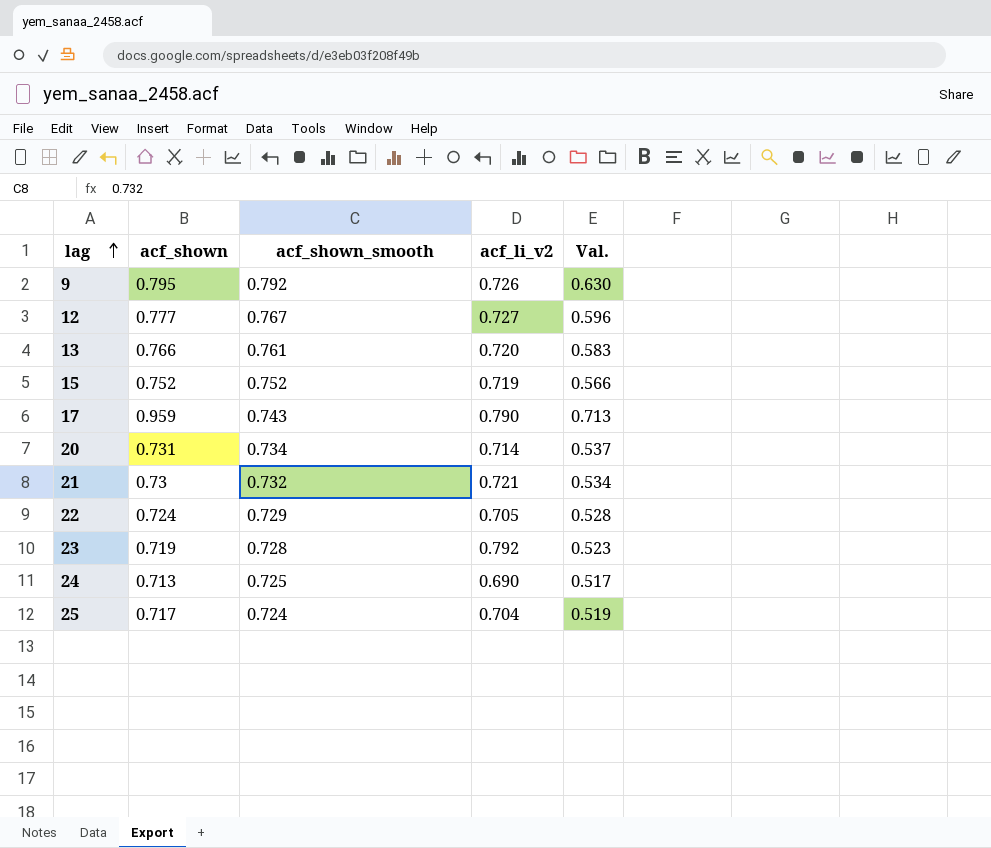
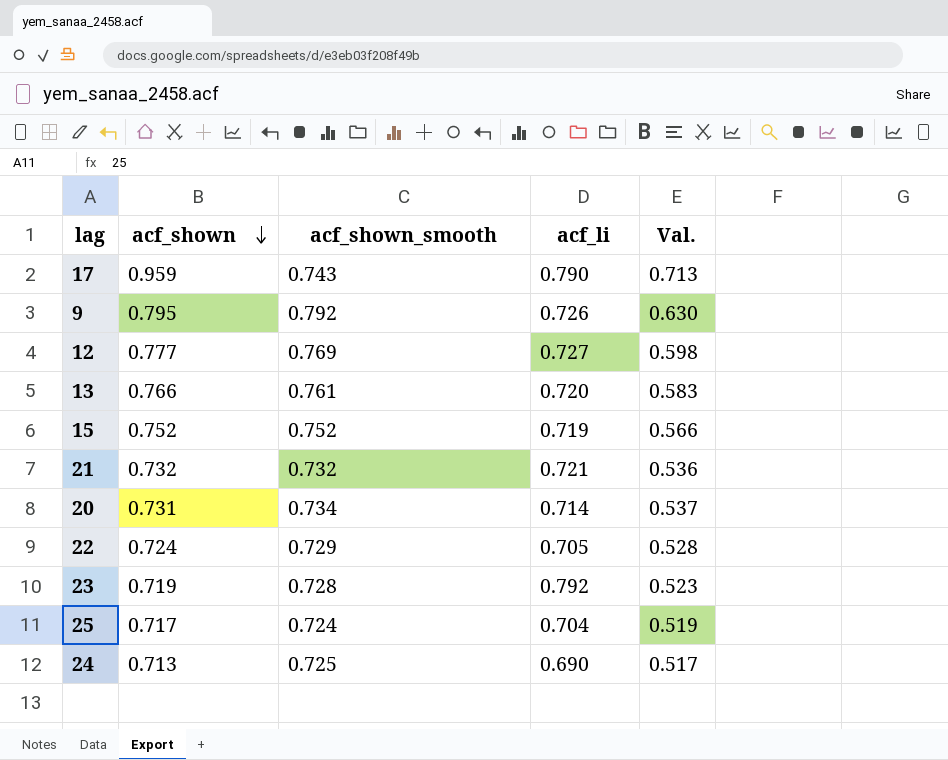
row order: lag ascending -> acf_shown descending
column name: acf_li_v2 -> acf_li
12 | acf_shown_smooth: 0.767 -> 0.769
12 | Val.: 0.596 -> 0.598
21 | acf_shown: 0.73 -> 0.732
21 | Val.: 0.534 -> 0.536

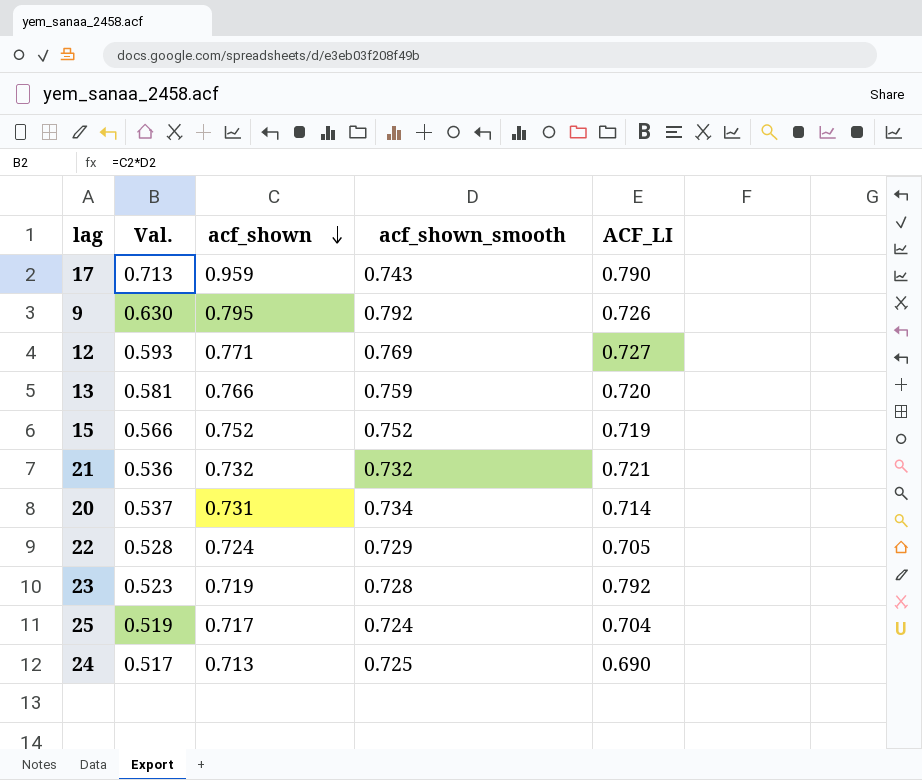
column Val. | position: 5 -> 2
column name: acf_li -> ACF_LI
12 | Val.: 0.598 -> 0.593
12 | acf_shown: 0.777 -> 0.771
13 | Val.: 0.583 -> 0.581
13 | acf_shown_smooth: 0.761 -> 0.759

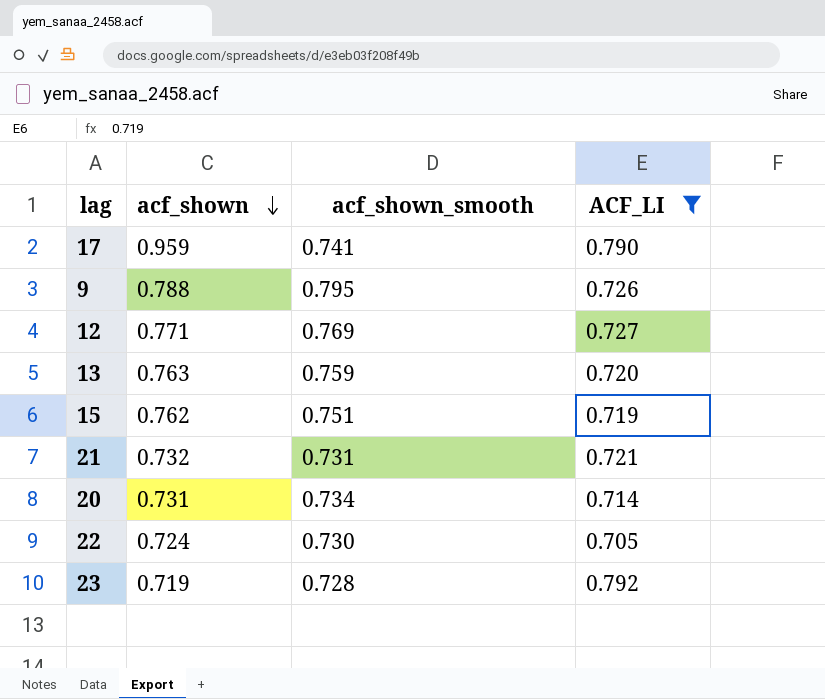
filter: none -> ACF_LI >= 0.705
column Val. | formula: [acf_shown] * [acf_shown_smooth] -> none
17 | acf_shown_smooth: 0.743 -> 0.741
9 | acf_shown: 0.795 -> 0.788
9 | acf_shown_smooth: 0.792 -> 0.795
13 | acf_shown: 0.766 -> 0.763
15 | acf_shown: 0.752 -> 0.762
15 | acf_shown_smooth: 0.752 -> 0.751
21 | acf_shown_smooth: 0.732 -> 0.731
22 | acf_shown_smooth: 0.729 -> 0.730

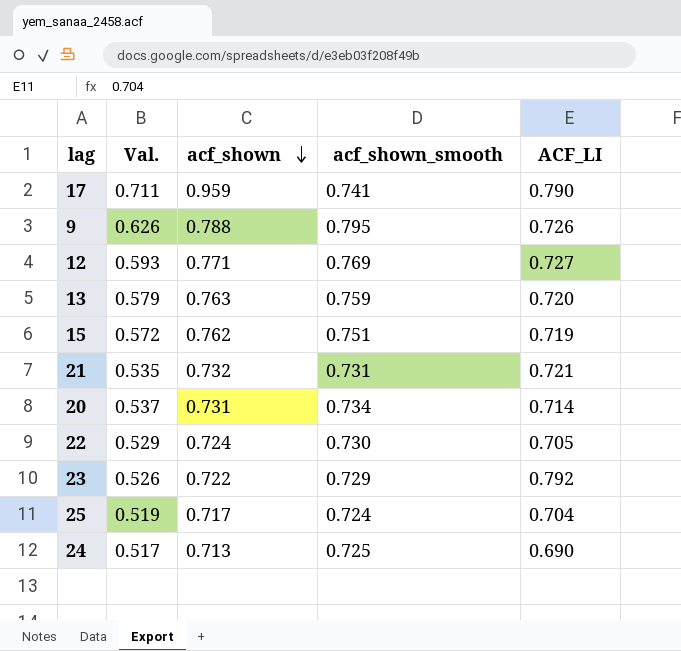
filter: ACF_LI >= 0.705 -> none
column Val. | formula: none -> [acf_shown] * [acf_shown_smooth]
23 | acf_shown: 0.719 -> 0.722
23 | acf_shown_smooth: 0.728 -> 0.729

